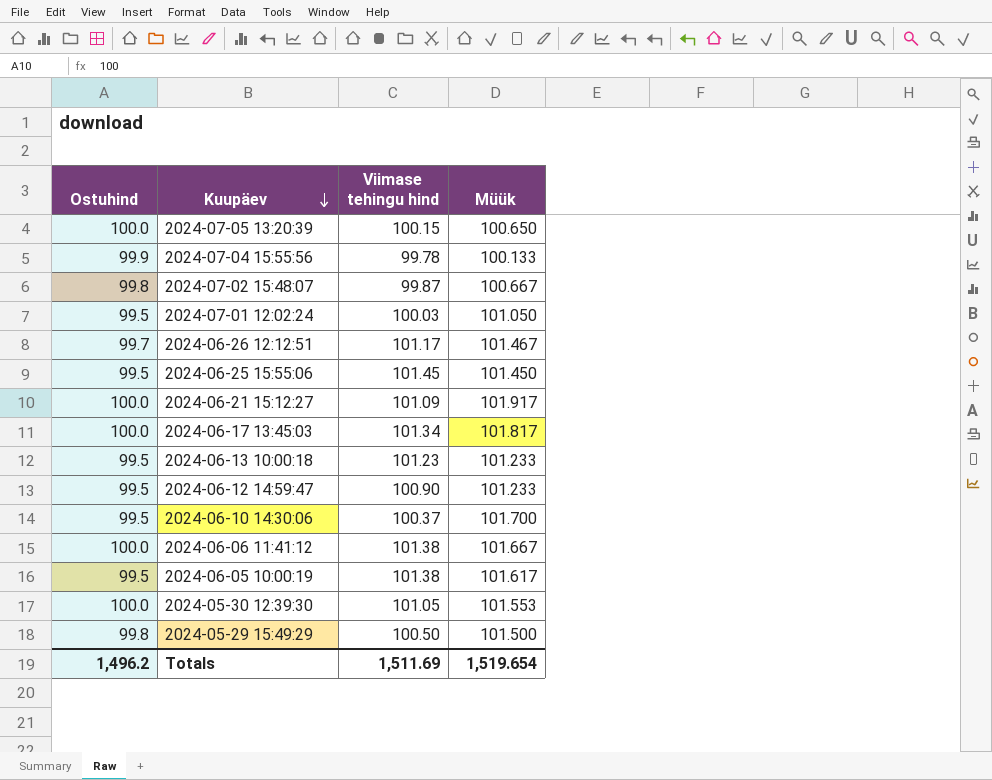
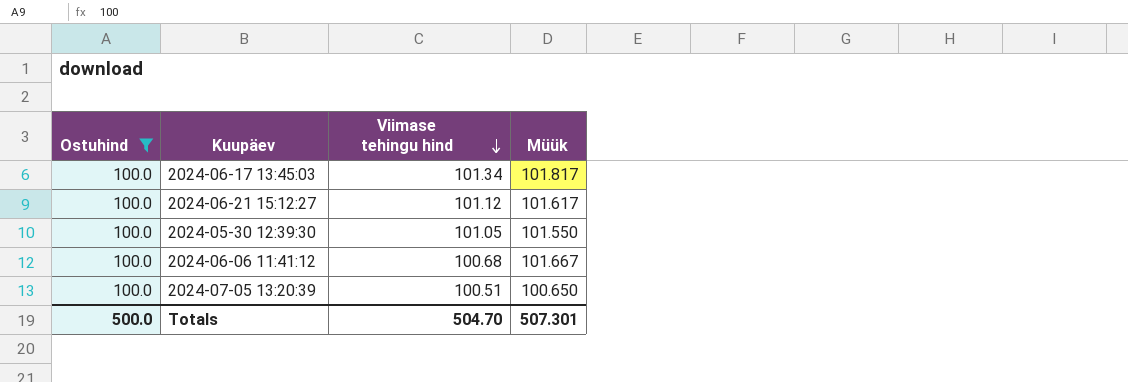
filter: none -> Ostuhind = 100.0
row order: Kuupäev descending -> Viimase tehingu hind descending
2024-06-21 15:12:27 | Viimase tehingu hind: 101.09 -> 101.12
2024-06-21 15:12:27 | Müük: 101.917 -> 101.617
2024-05-30 12:39:30 | Müük: 101.553 -> 101.550
2024-06-06 11:41:12 | Viimase tehingu hind: 101.38 -> 100.68
2024-07-05 13:20:39 | Viimase tehingu hind: 100.15 -> 100.51
Totals | Ostuhind: 1,496.2 -> 500.0
Totals | Viimase tehingu hind: 1,511.69 -> 504.70
Totals | Müük: 1,519.654 -> 507.301

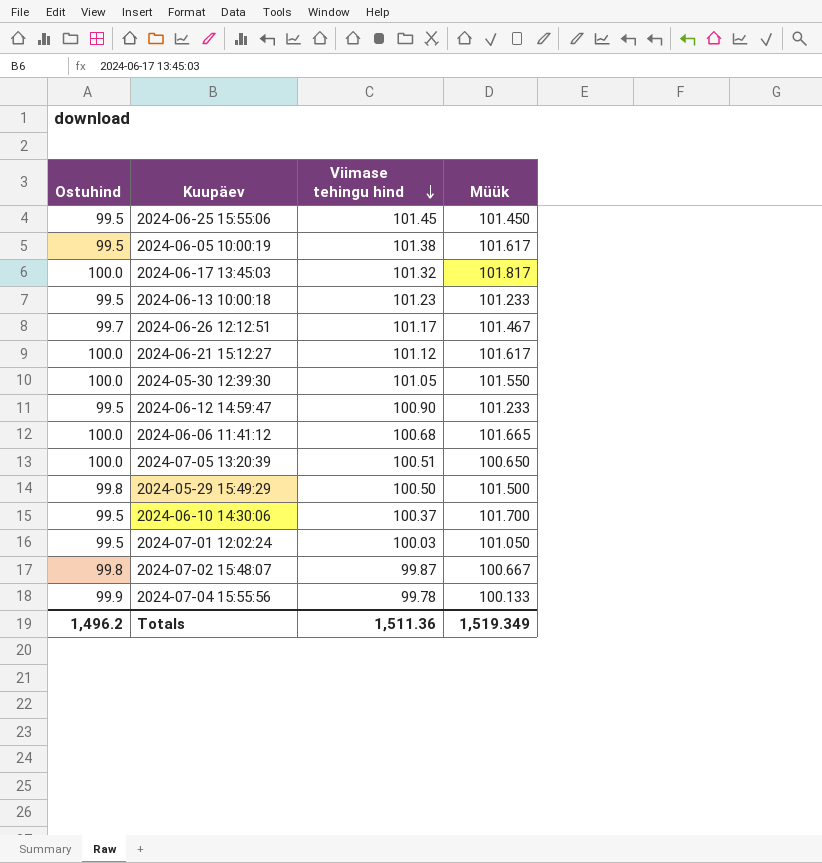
filter: Ostuhind = 100.0 -> none
2024-06-17 13:45:03 | Viimase tehingu hind: 101.34 -> 101.32
2024-06-06 11:41:12 | Müük: 101.667 -> 101.665
Totals | Ostuhind: 500.0 -> 1,496.2
Totals | Viimase tehingu hind: 504.70 -> 1,511.36
Totals | Müük: 507.301 -> 1,519.349

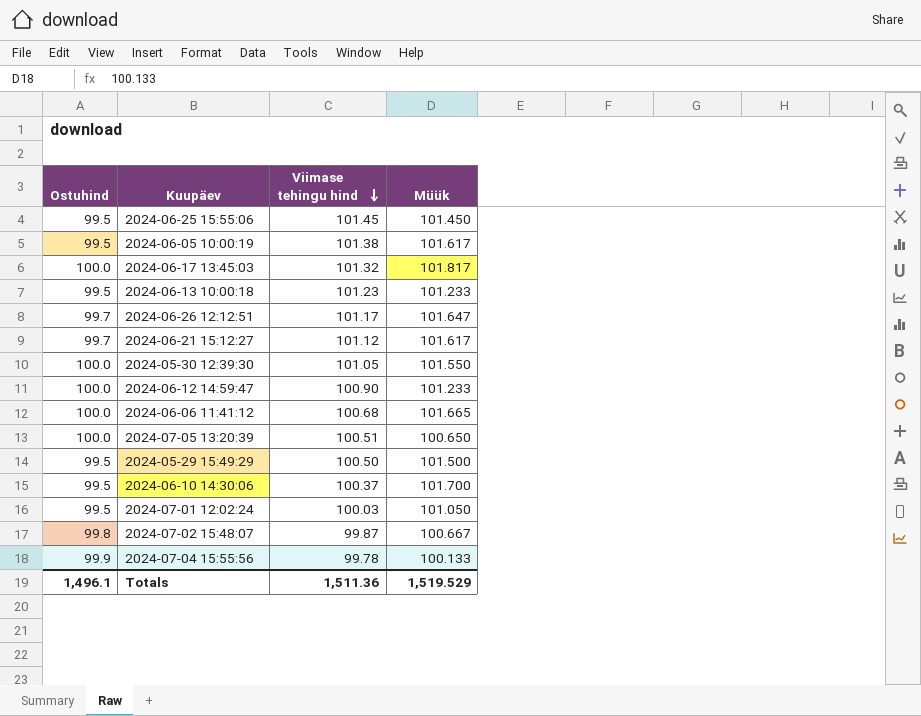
2024-06-26 12:12:51 | Müük: 101.467 -> 101.647
2024-06-21 15:12:27 | Ostuhind: 100.0 -> 99.7
2024-06-12 14:59:47 | Ostuhind: 99.5 -> 100.0
2024-05-29 15:49:29 | Ostuhind: 99.8 -> 99.5
Totals | Ostuhind: 1,496.2 -> 1,496.1
Totals | Müük: 1,519.349 -> 1,519.529

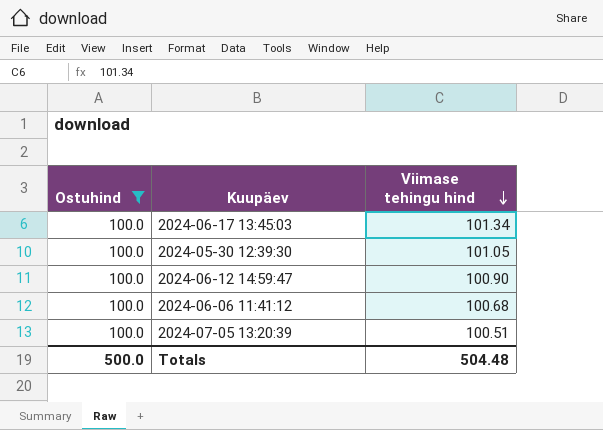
filter: none -> Ostuhind = 100.0
column Müük | position: 4 -> none
2024-06-17 13:45:03 | Viimase tehingu hind: 101.32 -> 101.34
Totals | Ostuhind: 1,496.1 -> 500.0
Totals | Viimase tehingu hind: 1,511.36 -> 504.48

